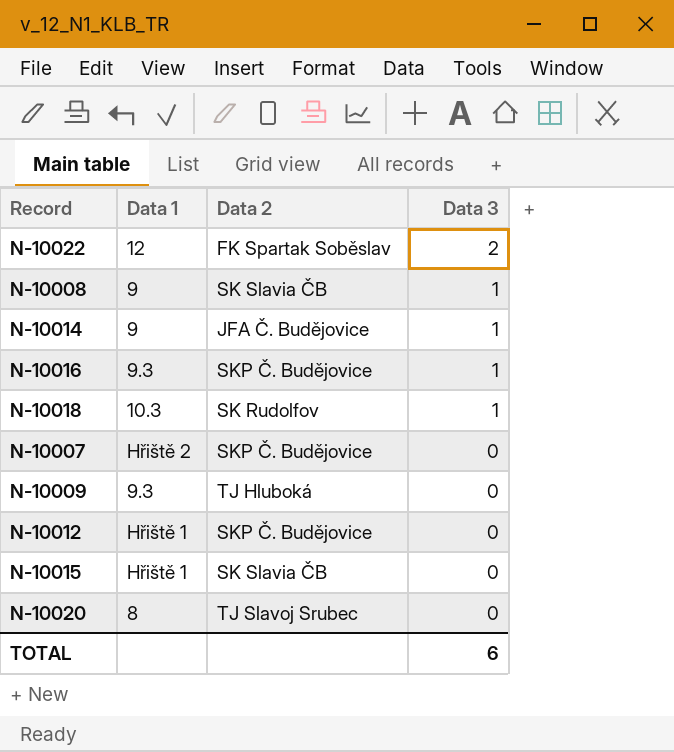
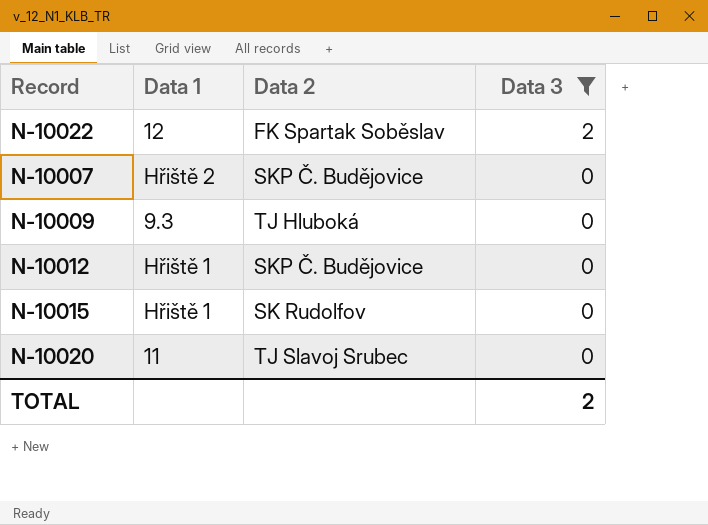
filter: none -> Data 3 != 1
N-10015 | Data 2: SK Slavia ČB -> SK Rudolfov
N-10020 | Data 1: 8 -> 11
TOTAL | Data 3: 6 -> 2

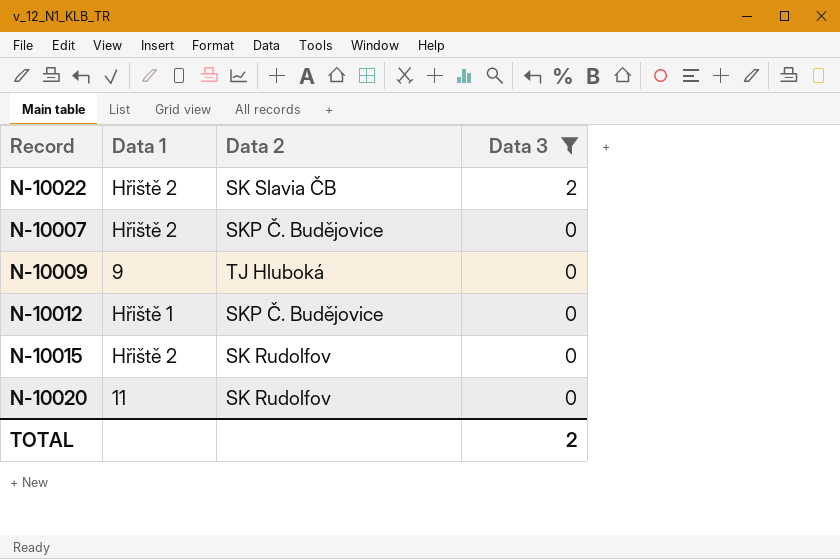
N-10022 | Data 1: 12 -> Hřiště 2
N-10022 | Data 2: FK Spartak Soběslav -> SK Slavia ČB
N-10009 | Data 1: 9.3 -> 9
N-10015 | Data 1: Hřiště 1 -> Hřiště 2
N-10020 | Data 2: TJ Slavoj Srubec -> SK Rudolfov

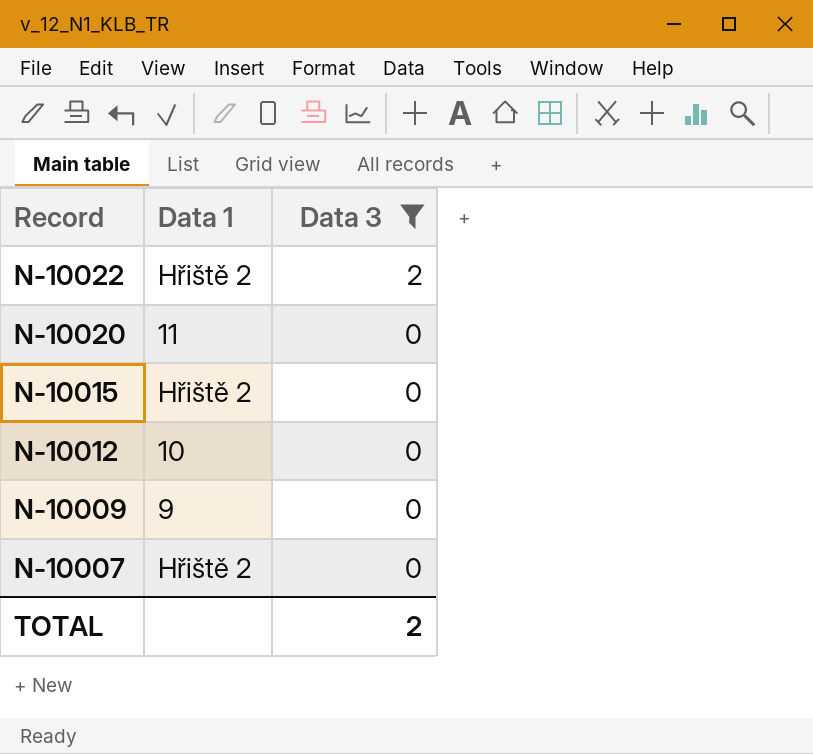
row order: Data 3 descending -> Record descending
column Data 2 | position: 3 -> none
N-10012 | Data 1: Hřiště 1 -> 10

